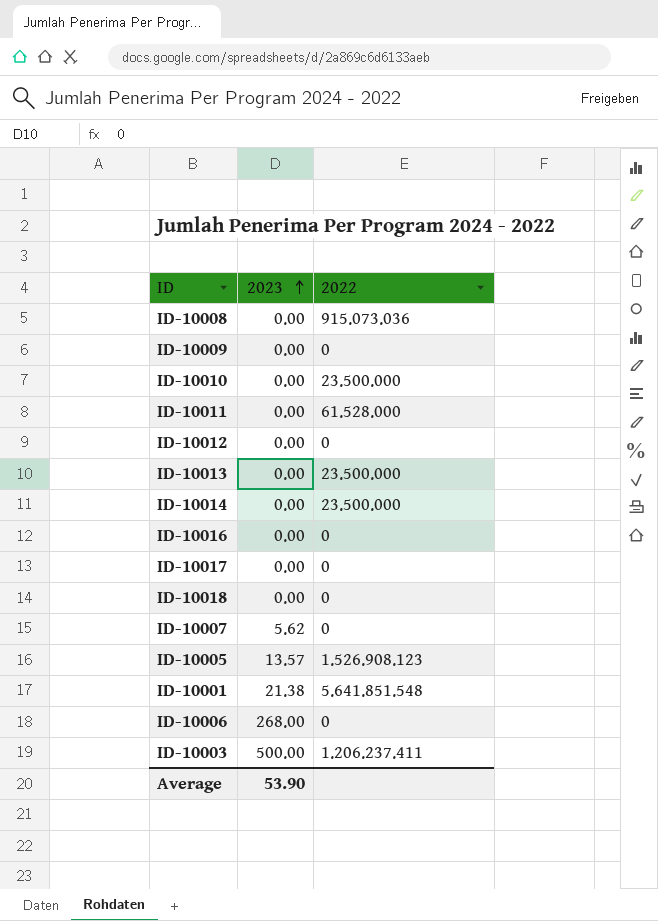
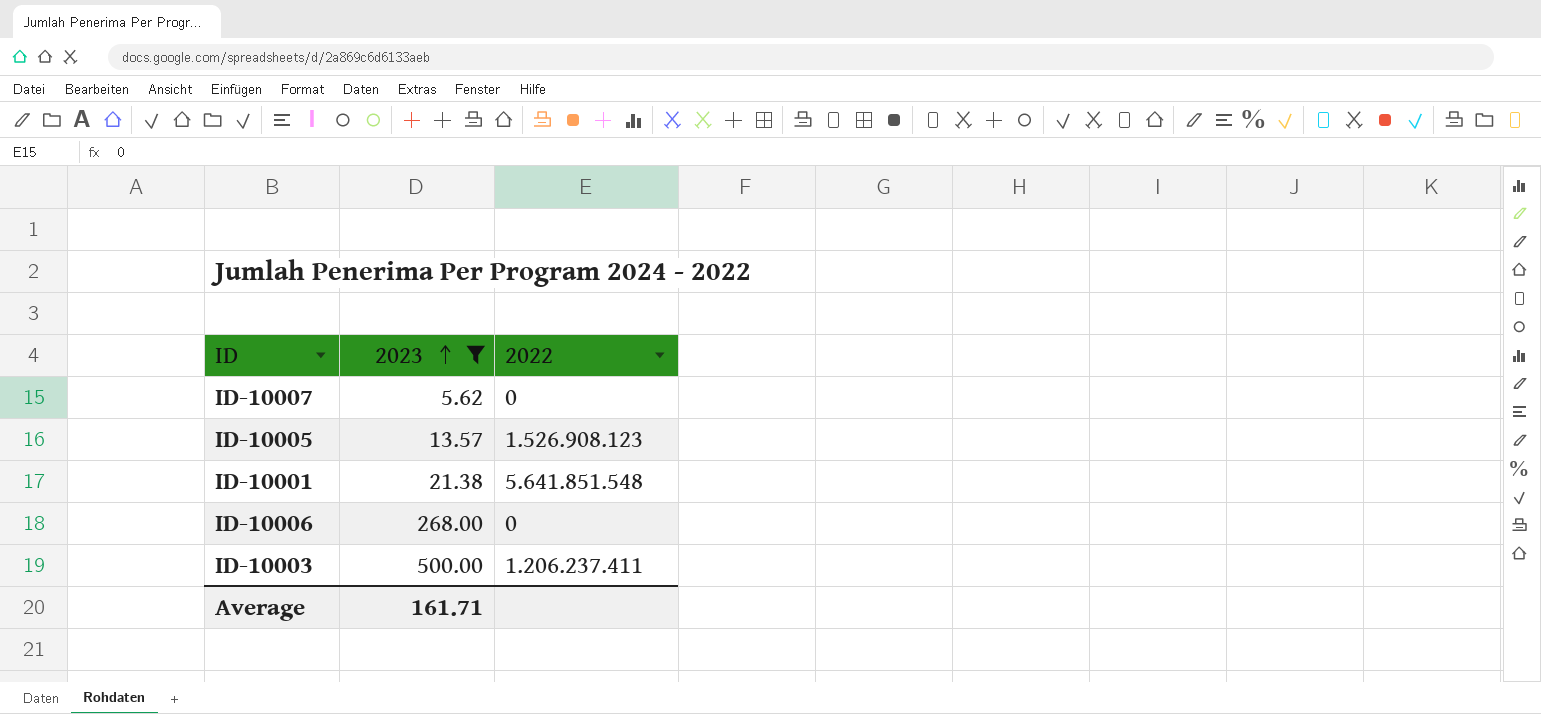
filter: none -> 2023 != 0.00
Average | 2023: 53.90 -> 161.71

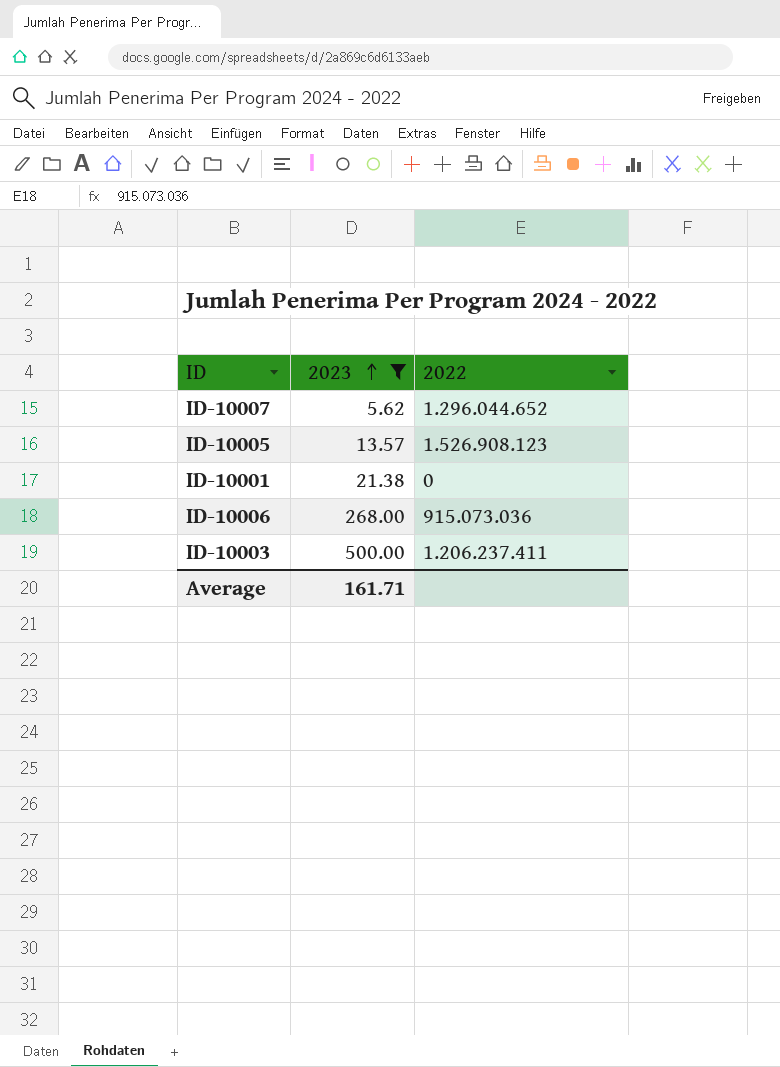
ID-10007 | 2022: 0 -> 1.296.044.652
ID-10001 | 2022: 5.641.851.548 -> 0
ID-10006 | 2022: 0 -> 915.073.036

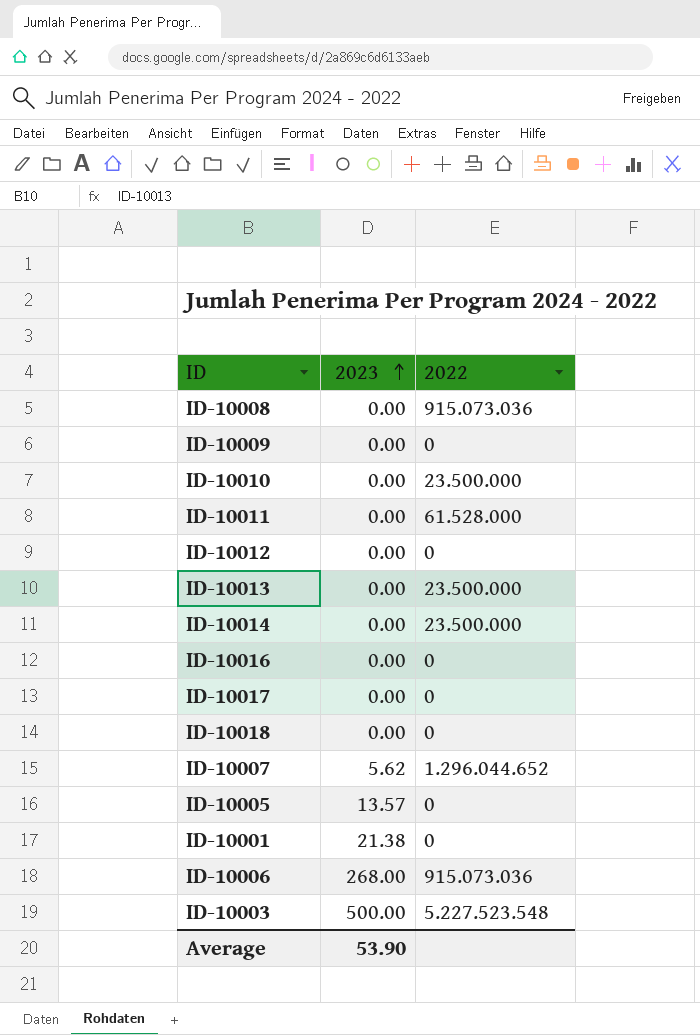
filter: 2023 != 0.00 -> none
ID-10005 | 2022: 1.526.908.123 -> 0
ID-10003 | 2022: 1.206.237.411 -> 5.227.523.548
Average | 2023: 161.71 -> 53.90

